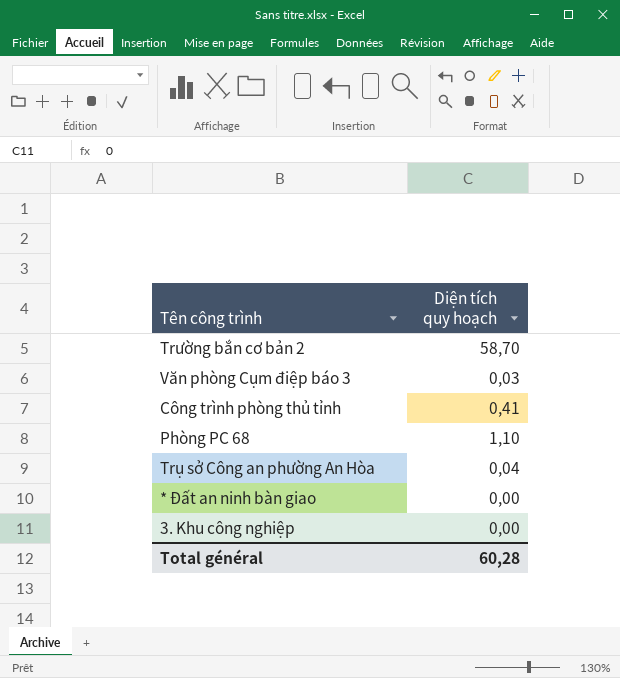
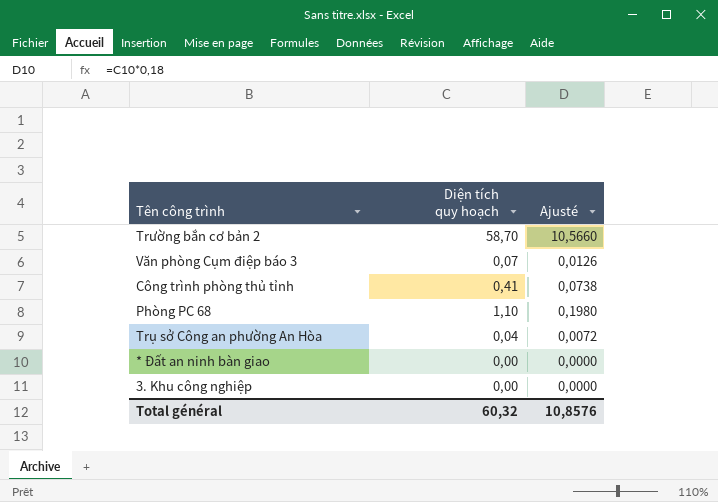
column Ajusté | formula: none -> [Diện tích quy hoạch] * 0,18
Văn phòng Cụm điệp báo 3 | Diện tích quy hoạch: 0,03 -> 0,07
Total général | Diện tích quy hoạch: 60,28 -> 60,32

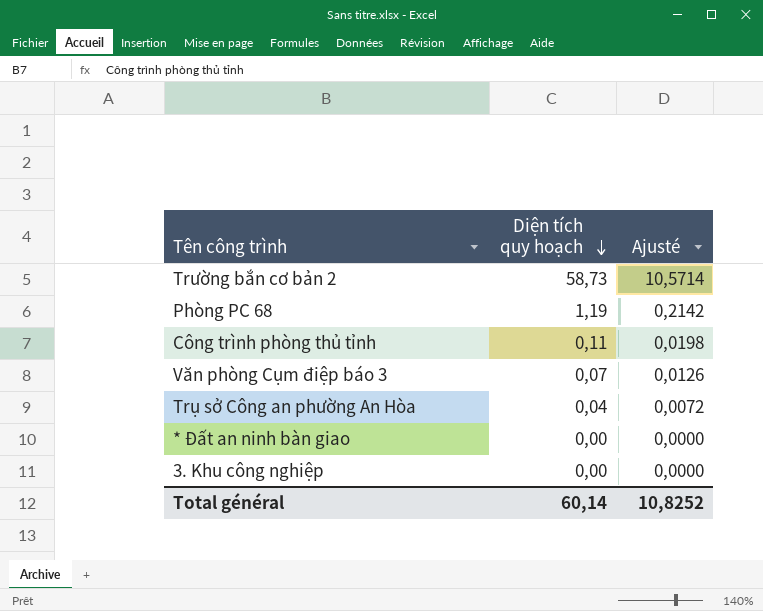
row order: none -> Diện tích quy hoạch descending
Trường bắn cơ bản 2 | Diện tích quy hoạch: 58,70 -> 58,73
Trường bắn cơ bản 2 | Ajusté: 10,5660 -> 10,5714
Phòng PC 68 | Diện tích quy hoạch: 1,10 -> 1,19
Phòng PC 68 | Ajusté: 0,1980 -> 0,2142
Công trình phòng thủ tỉnh | Diện tích quy hoạch: 0,41 -> 0,11
Công trình phòng thủ tỉnh | Ajusté: 0,0738 -> 0,0198
Total général | Diện tích quy hoạch: 60,32 -> 60,14
Total général | Ajusté: 10,8576 -> 10,8252

